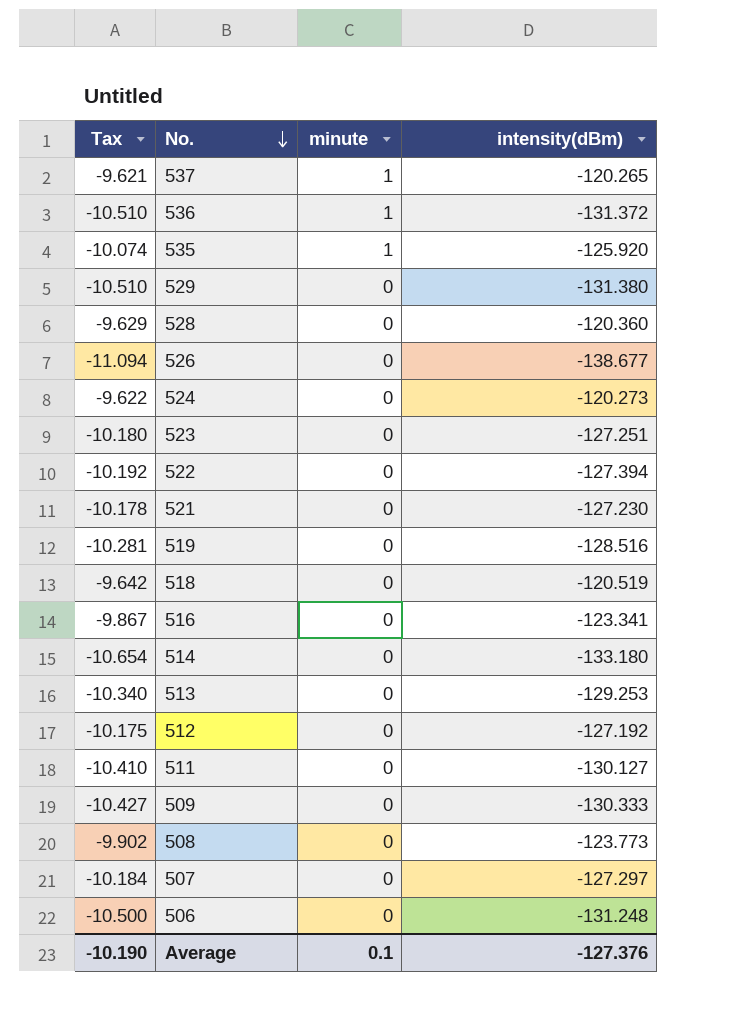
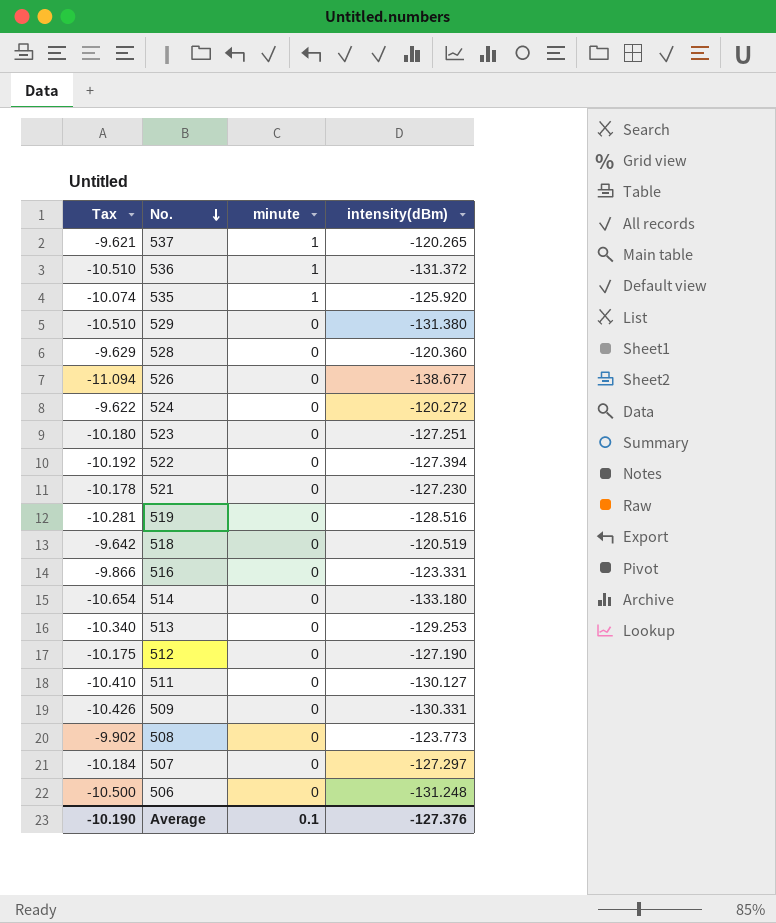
524 | intensity(dBm): -120.273 -> -120.272
516 | Tax: -9.867 -> -9.866
516 | intensity(dBm): -123.341 -> -123.331
512 | intensity(dBm): -127.192 -> -127.190
509 | Tax: -10.427 -> -10.426
509 | intensity(dBm): -130.333 -> -130.331

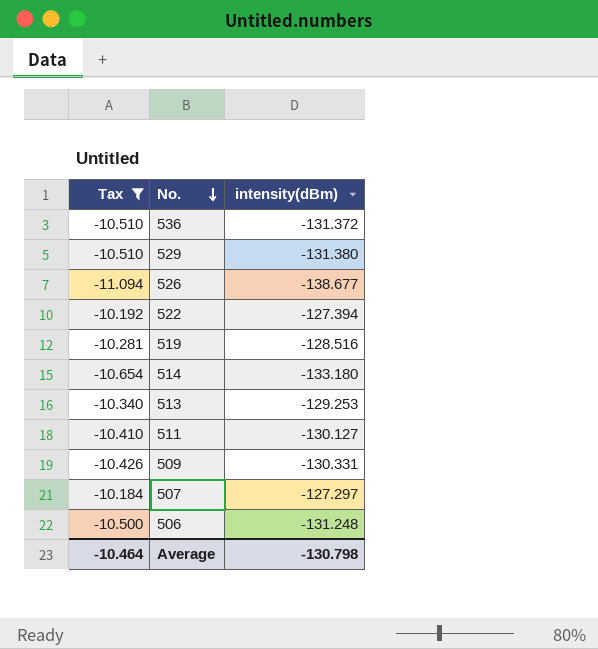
filter: none -> Tax <= -10.184
column minute | position: 3 -> none
Average | Tax: -10.190 -> -10.464
Average | intensity(dBm): -127.376 -> -130.798

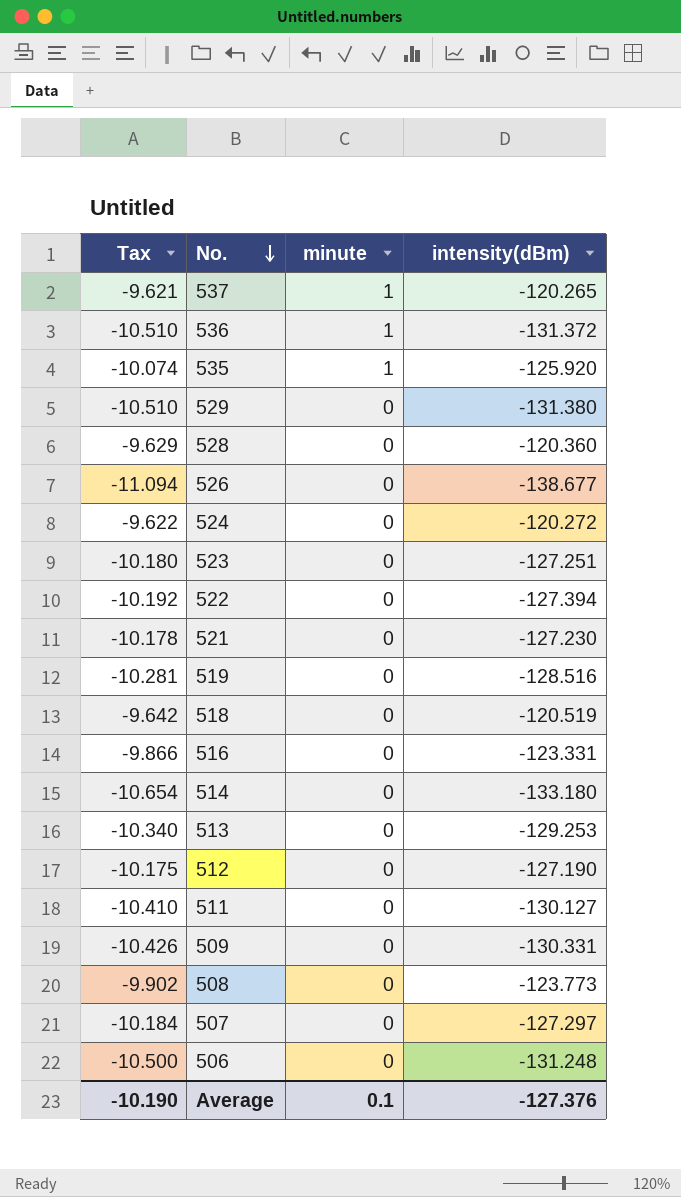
filter: Tax <= -10.184 -> none
column minute | position: none -> 3
Average | Tax: -10.464 -> -10.190
Average | intensity(dBm): -130.798 -> -127.376

